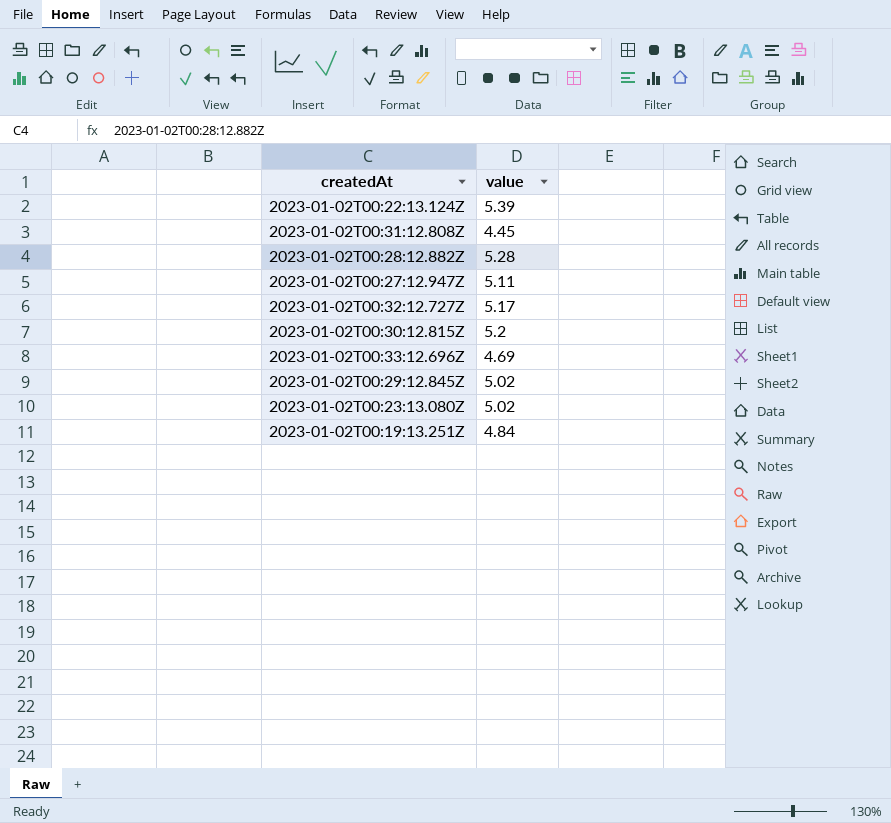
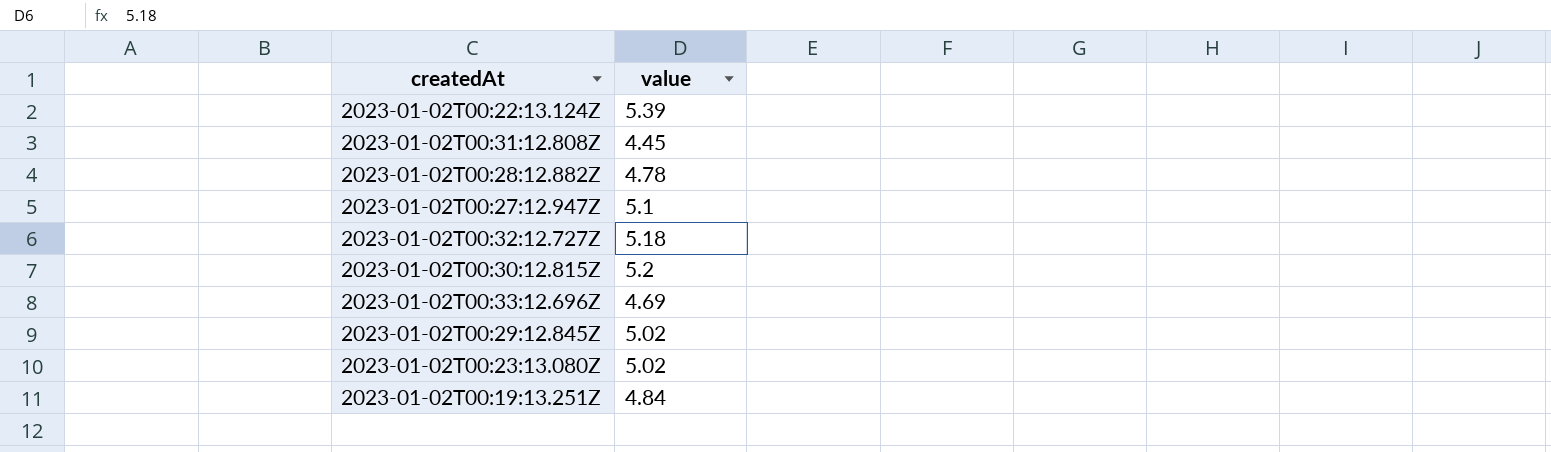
2023-01-02T00:28:12.882Z | value: 5.28 -> 4.78
2023-01-02T00:27:12.947Z | value: 5.11 -> 5.1
2023-01-02T00:32:12.727Z | value: 5.17 -> 5.18

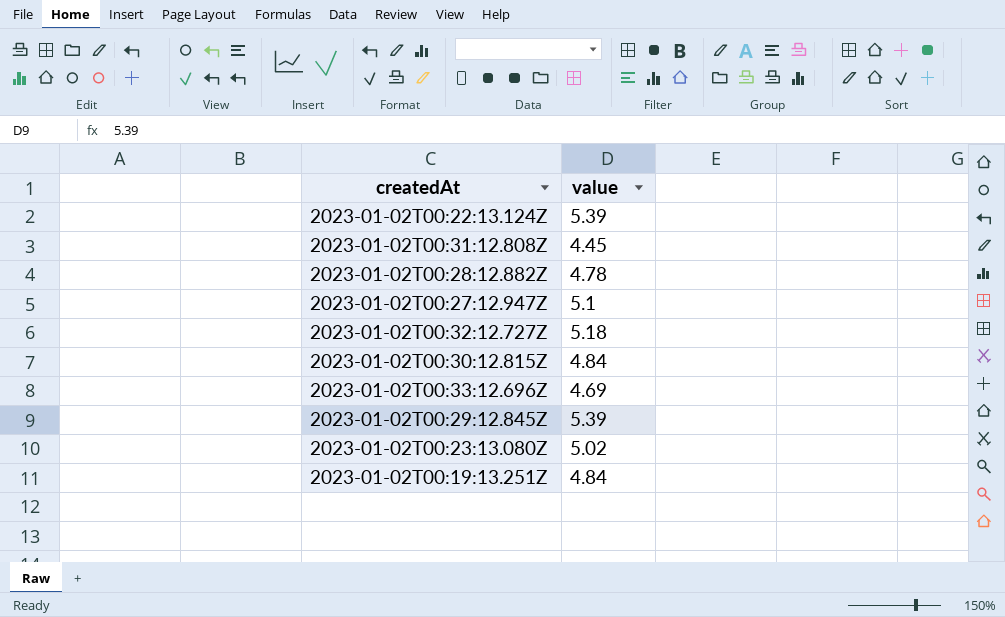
2023-01-02T00:30:12.815Z | value: 5.2 -> 4.84
2023-01-02T00:29:12.845Z | value: 5.02 -> 5.39

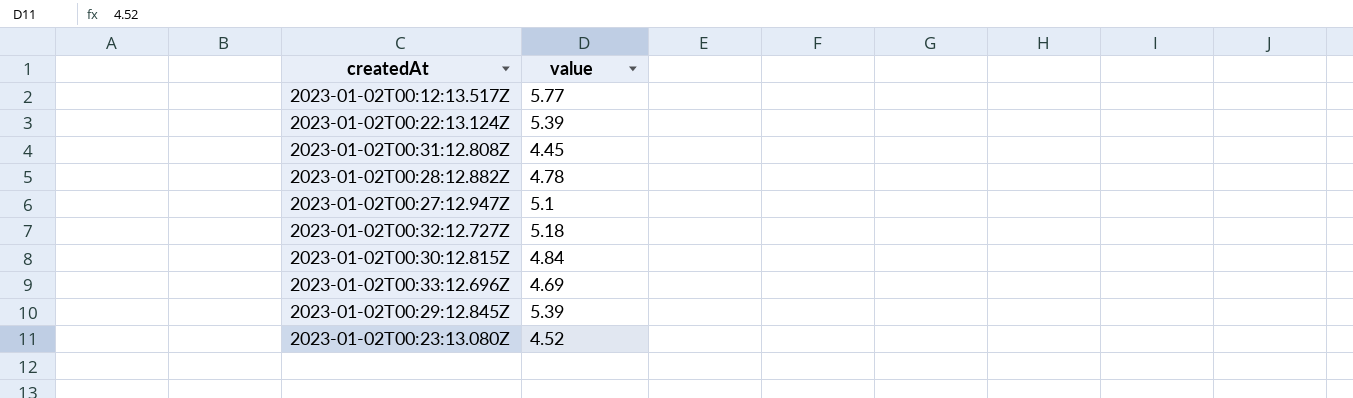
row 2023-01-02T00:19:13.251Z: 4.84 -> none
row 2023-01-02T00:12:13.517Z: none -> 5.77
2023-01-02T00:23:13.080Z | value: 5.02 -> 4.52

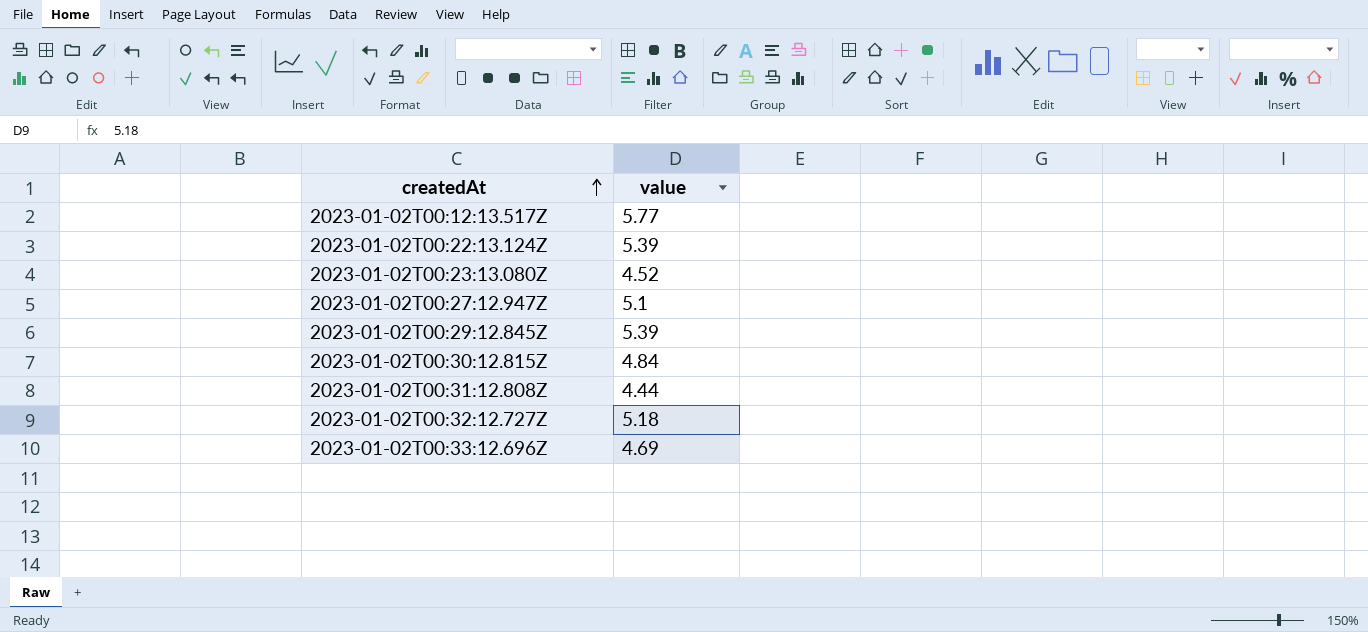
row order: none -> createdAt ascending
row 2023-01-02T00:28:12.882Z: 4.78 -> none
2023-01-02T00:31:12.808Z | value: 4.45 -> 4.44

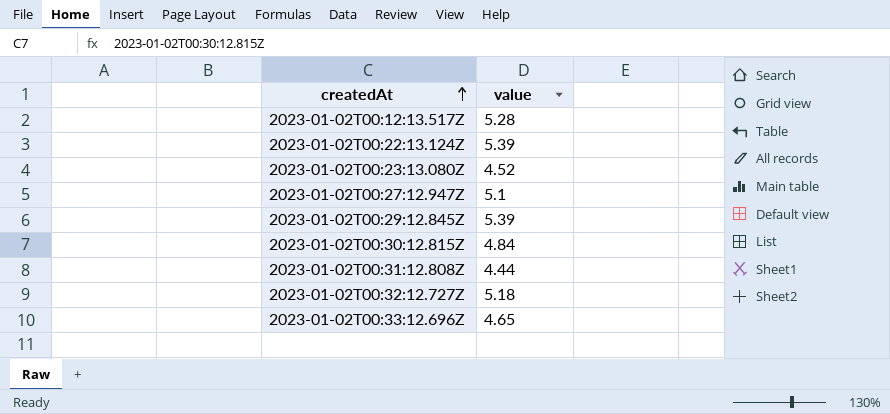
2023-01-02T00:12:13.517Z | value: 5.77 -> 5.28
2023-01-02T00:33:12.696Z | value: 4.69 -> 4.65

